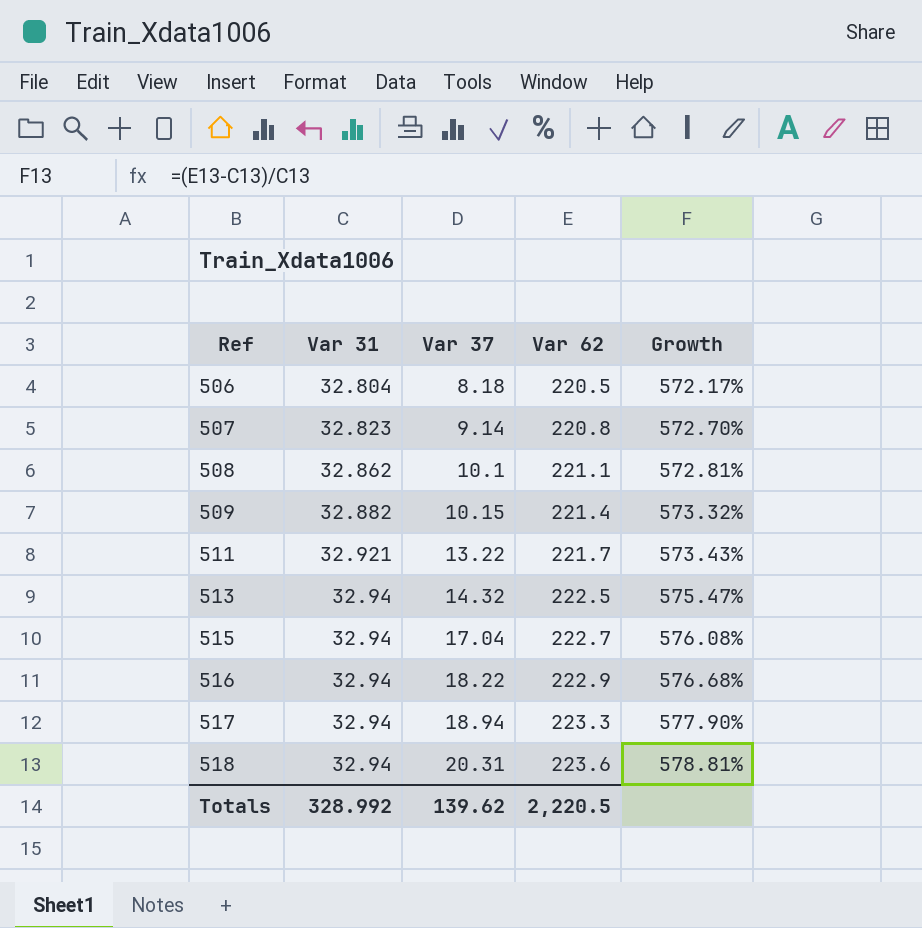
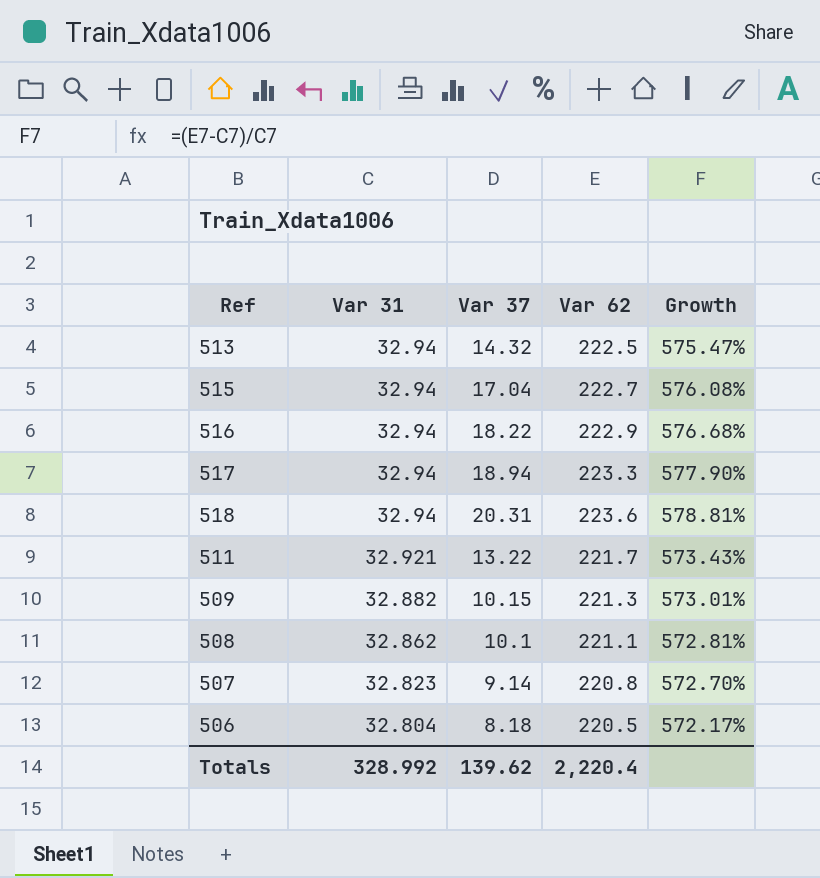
row order: Ref ascending -> Var 31 descending
509 | Var 62: 221.4 -> 221.3
509 | Growth: 573.32% -> 573.01%
Totals | Var 62: 2,220.5 -> 2,220.4

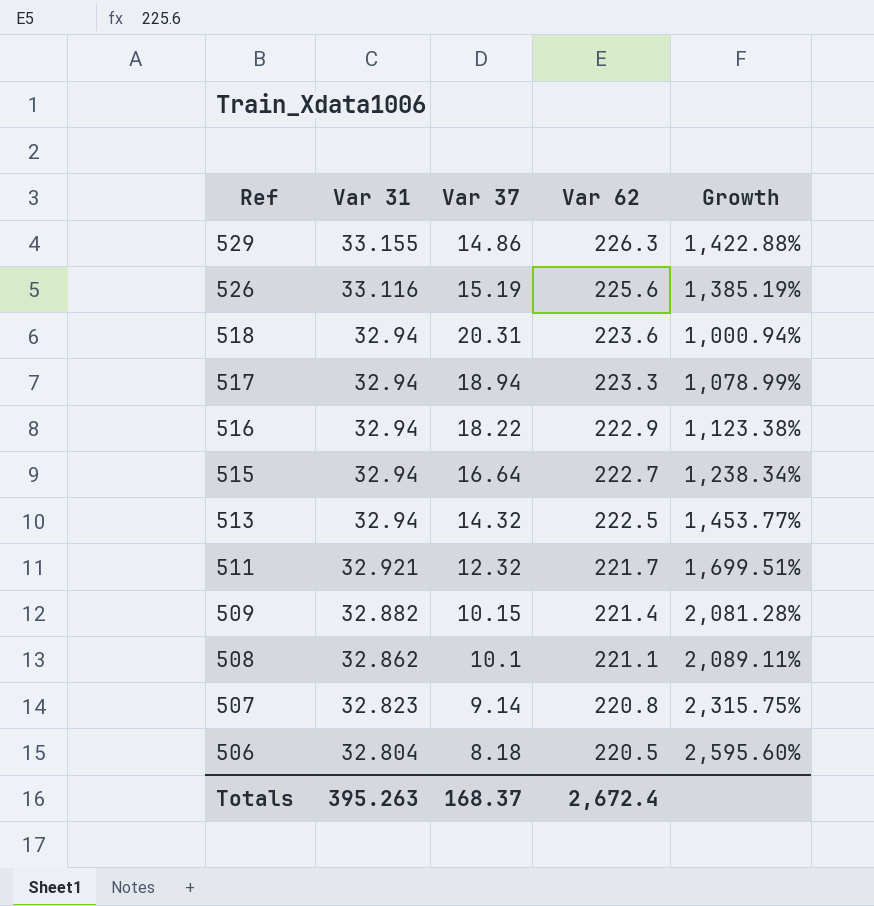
row order: Var 31 descending -> Ref descending
column Growth | formula: ([Var 62] - [Var 31]) / [Var 31] -> ([Var 62] - [Var 37]) / [Var 37]
row 529: none -> 33.155 | 14.86 | 226.3 | 1,422.88%
row 526: none -> 33.116 | 15.19 | 225.6 | 1,385.19%
515 | Var 37: 17.04 -> 16.64
511 | Var 37: 13.22 -> 12.32
509 | Var 62: 221.3 -> 221.4
Totals | Var 31: 328.992 -> 395.263
Totals | Var 37: 139.62 -> 168.37
Totals | Var 62: 2,220.4 -> 2,672.4

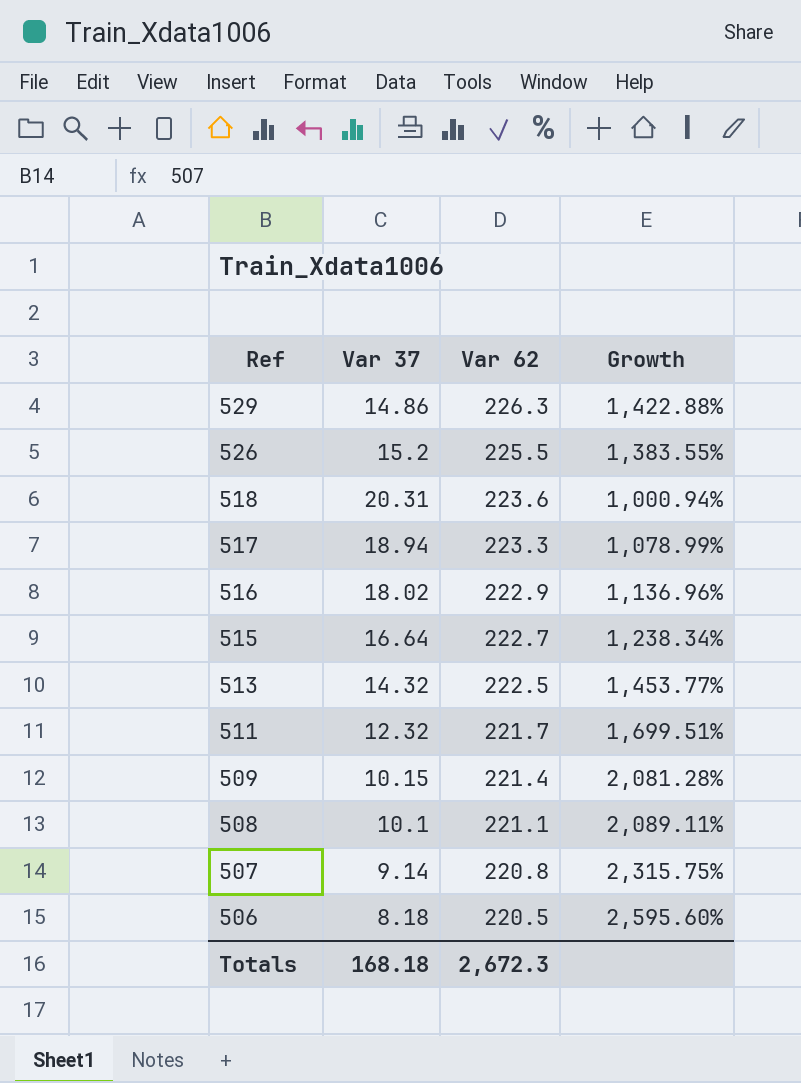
column Var 31 | position: 2 -> none
526 | Var 37: 15.19 -> 15.2
526 | Var 62: 225.6 -> 225.5
526 | Growth: 1,385.19% -> 1,383.55%
516 | Var 37: 18.22 -> 18.02
516 | Growth: 1,123.38% -> 1,136.96%
Totals | Var 37: 168.37 -> 168.18
Totals | Var 62: 2,672.4 -> 2,672.3

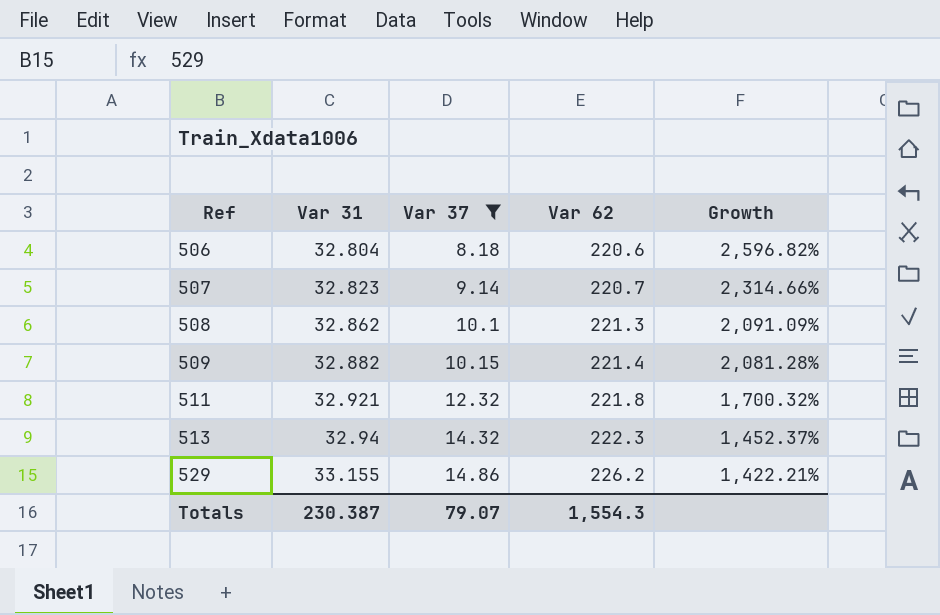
filter: none -> Var 37 <= 14.86
row order: Ref descending -> Ref ascending
column Var 31 | position: none -> 2
506 | Var 62: 220.5 -> 220.6
506 | Growth: 2,595.60% -> 2,596.82%
507 | Var 62: 220.8 -> 220.7
507 | Growth: 2,315.75% -> 2,314.66%
508 | Var 62: 221.1 -> 221.3
508 | Growth: 2,089.11% -> 2,091.09%
511 | Var 62: 221.7 -> 221.8
511 | Growth: 1,699.51% -> 1,700.32%
513 | Var 62: 222.5 -> 222.3
513 | Growth: 1,453.77% -> 1,452.37%
529 | Var 62: 226.3 -> 226.2
529 | Growth: 1,422.88% -> 1,422.21%
Totals | Var 37: 168.18 -> 79.07
Totals | Var 62: 2,672.3 -> 1,554.3

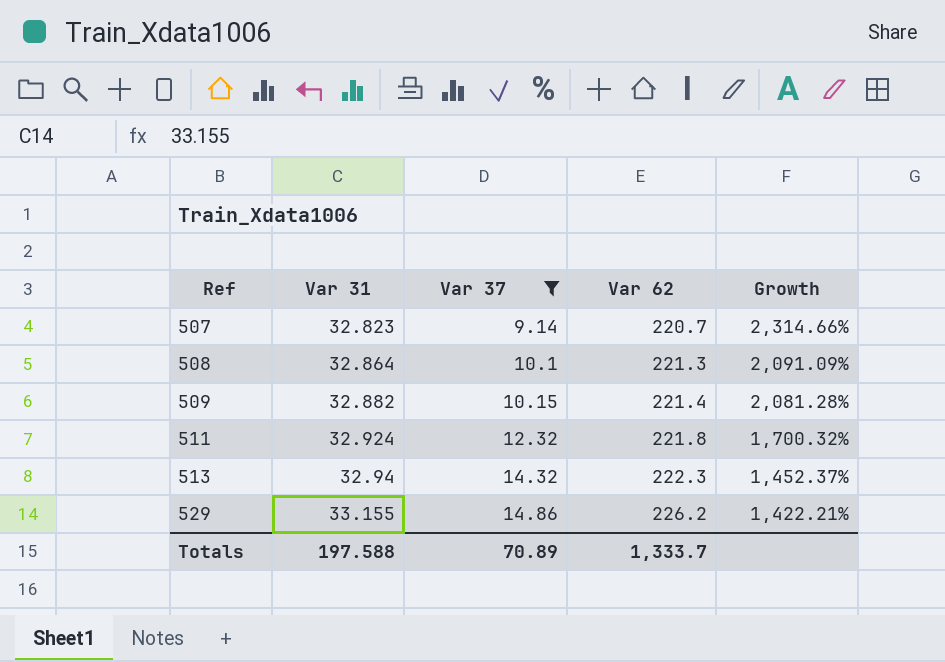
row 506: 32.804 | 8.18 | 220.6 | 2,596.82% -> none
508 | Var 31: 32.862 -> 32.864
511 | Var 31: 32.921 -> 32.924
Totals | Var 31: 230.387 -> 197.588
Totals | Var 37: 79.07 -> 70.89
Totals | Var 62: 1,554.3 -> 1,333.7

